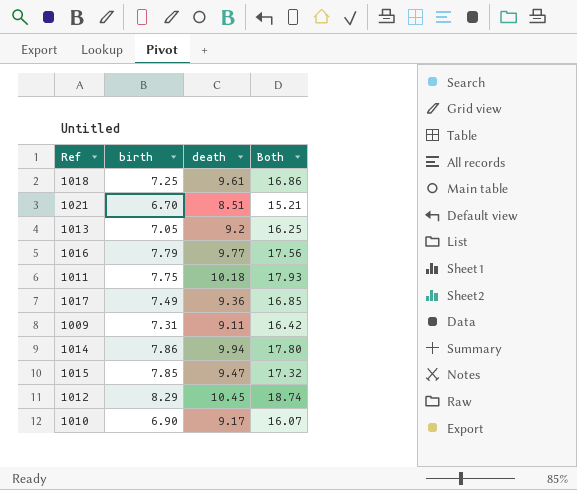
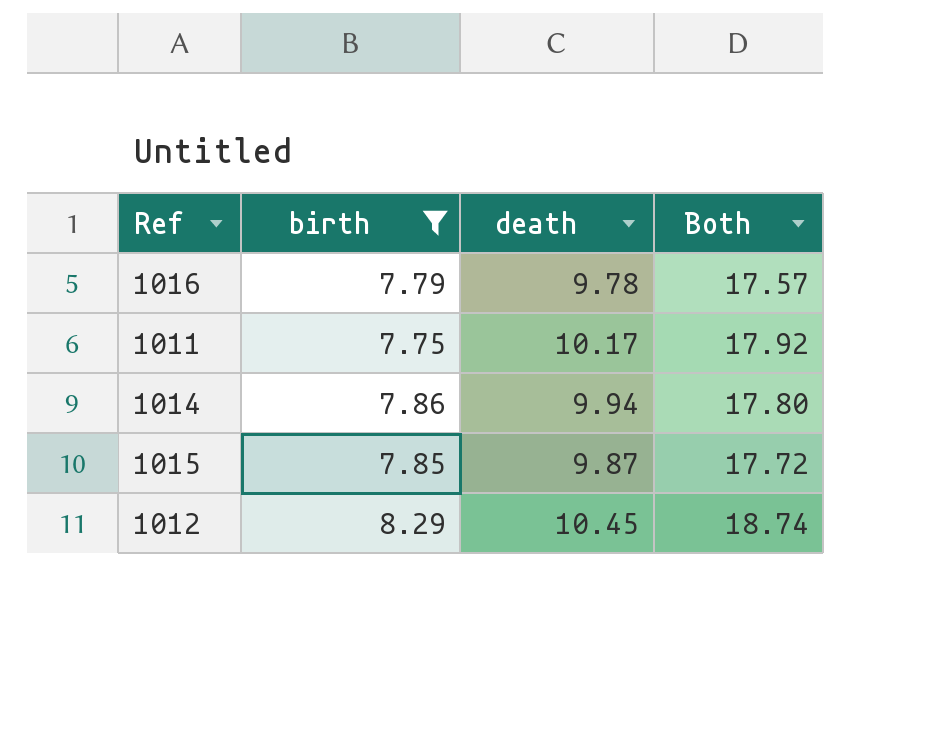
filter: none -> birth >= 7.75
1016 | death: 9.77 -> 9.78
1016 | Both: 17.56 -> 17.57
1011 | death: 10.18 -> 10.17
1011 | Both: 17.93 -> 17.92
1015 | death: 9.47 -> 9.87
1015 | Both: 17.32 -> 17.72

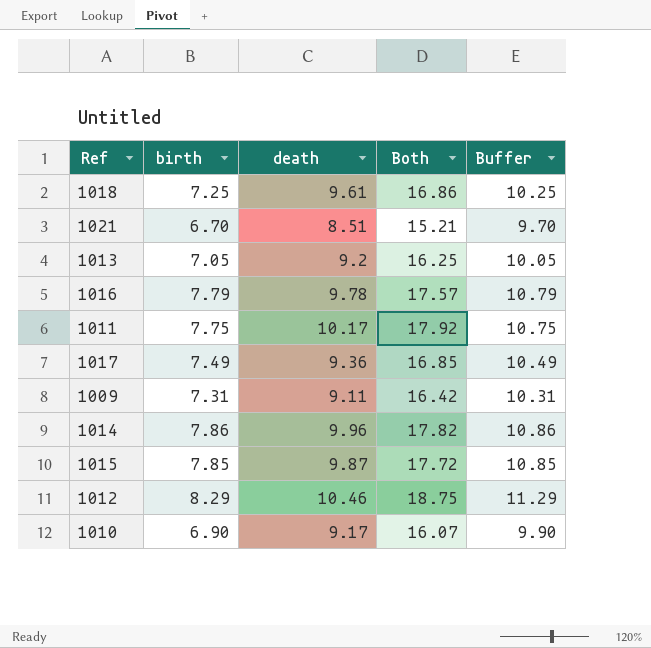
filter: birth >= 7.75 -> none
column Buffer | formula: none -> [birth] + 3
1014 | death: 9.94 -> 9.96
1014 | Both: 17.80 -> 17.82
1012 | death: 10.45 -> 10.46
1012 | Both: 18.74 -> 18.75

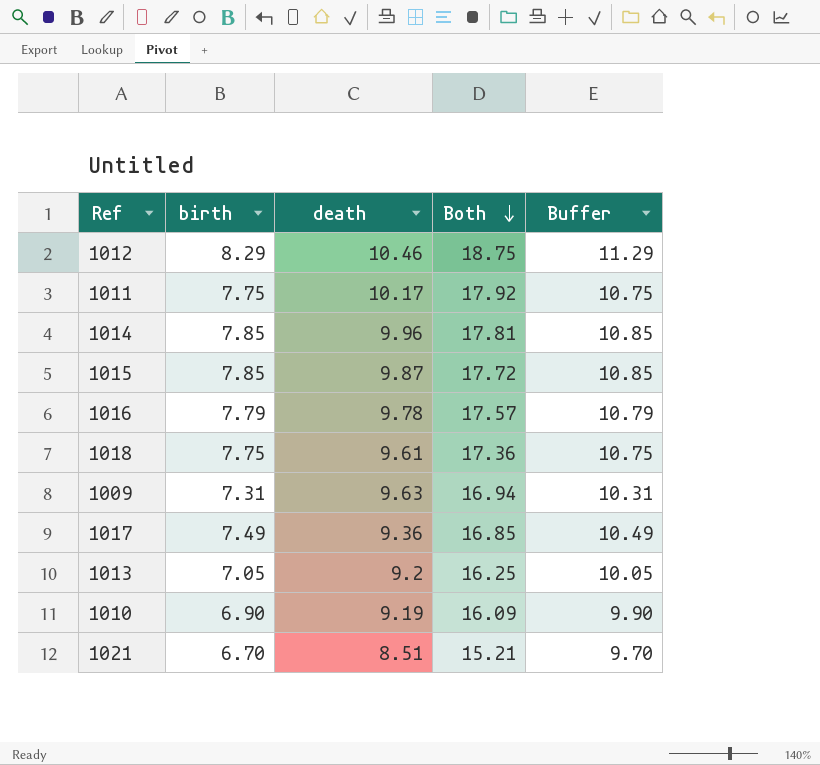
row order: none -> Both descending
1014 | birth: 7.86 -> 7.85
1014 | Both: 17.82 -> 17.81
1014 | Buffer: 10.86 -> 10.85
1018 | birth: 7.25 -> 7.75
1018 | Both: 16.86 -> 17.36
1018 | Buffer: 10.25 -> 10.75
1009 | death: 9.11 -> 9.63
1009 | Both: 16.42 -> 16.94
1010 | death: 9.17 -> 9.19
1010 | Both: 16.07 -> 16.09

